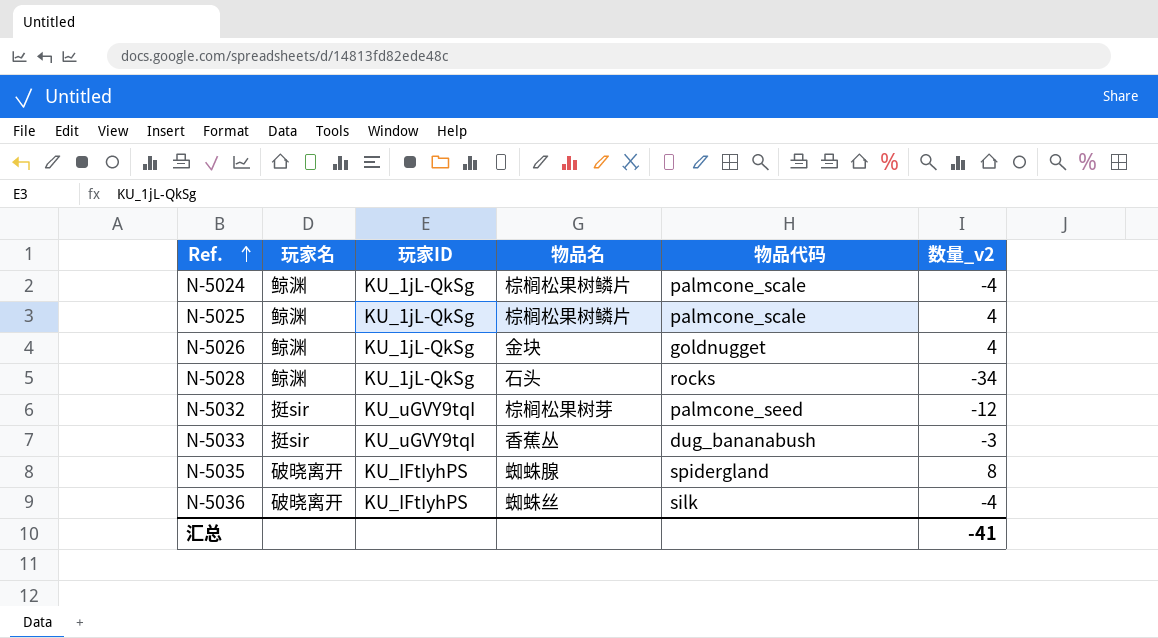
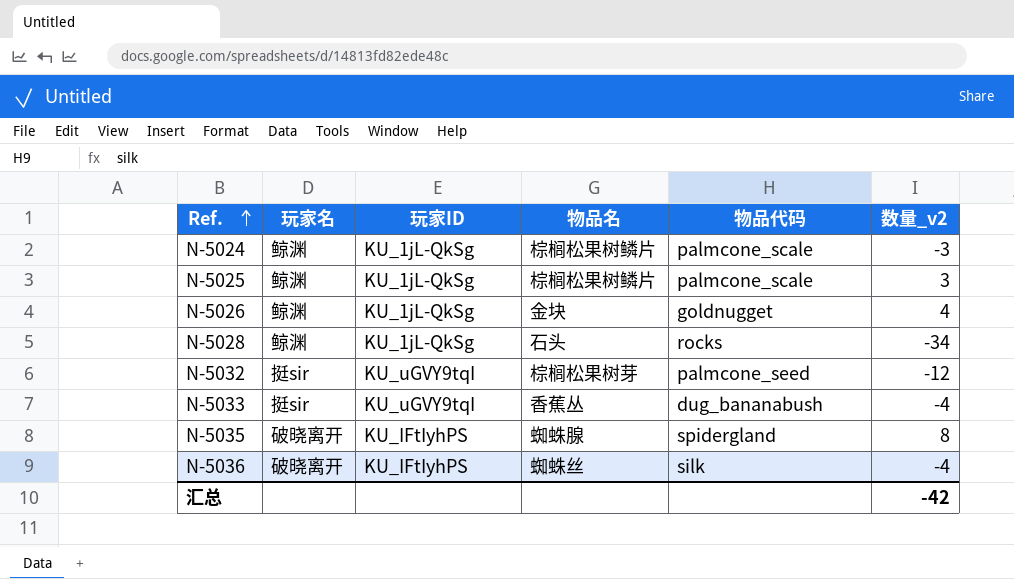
N-5024 | 数量_v2: -4 -> -3
N-5025 | 数量_v2: 4 -> 3
N-5033 | 数量_v2: -3 -> -4
汇总 | 数量_v2: -41 -> -42

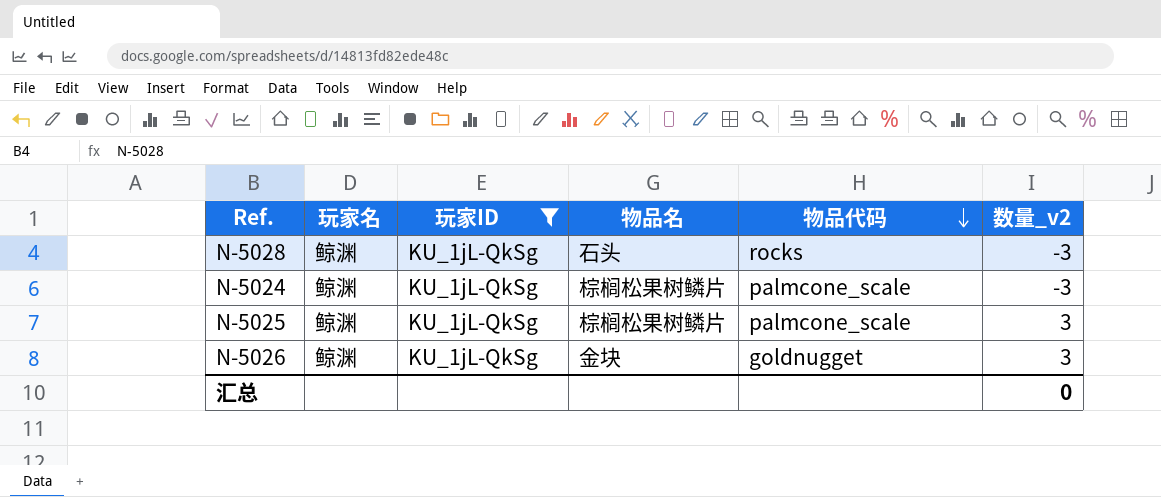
filter: none -> 玩家ID = KU_1jL-QkSg
row order: Ref. ascending -> 物品代码 descending
N-5028 | 数量_v2: -34 -> -3
N-5026 | 数量_v2: 4 -> 3
汇总 | 数量_v2: -42 -> 0

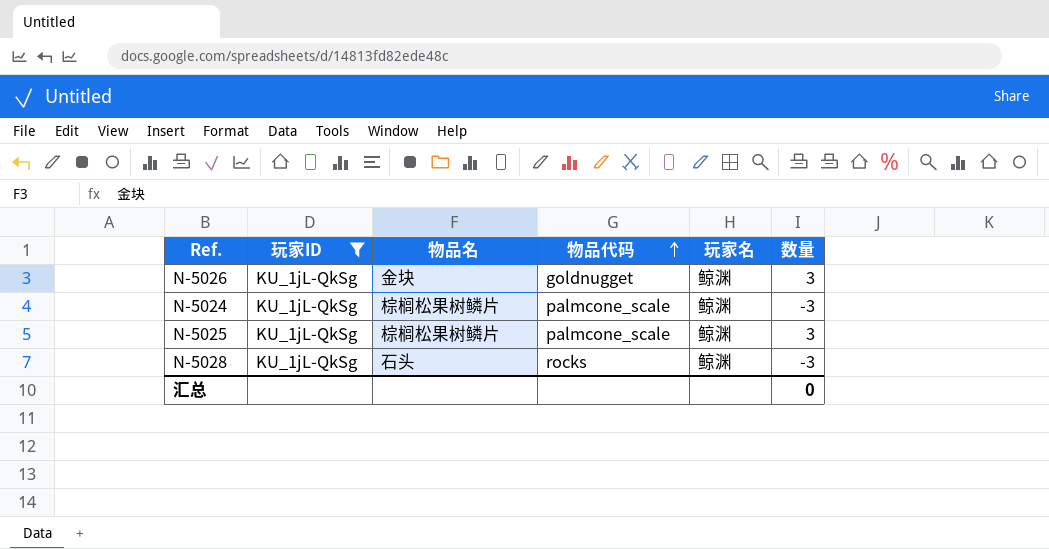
row order: 物品代码 descending -> 物品代码 ascending
column 玩家名 | position: 2 -> 5
column name: 数量_v2 -> 数量

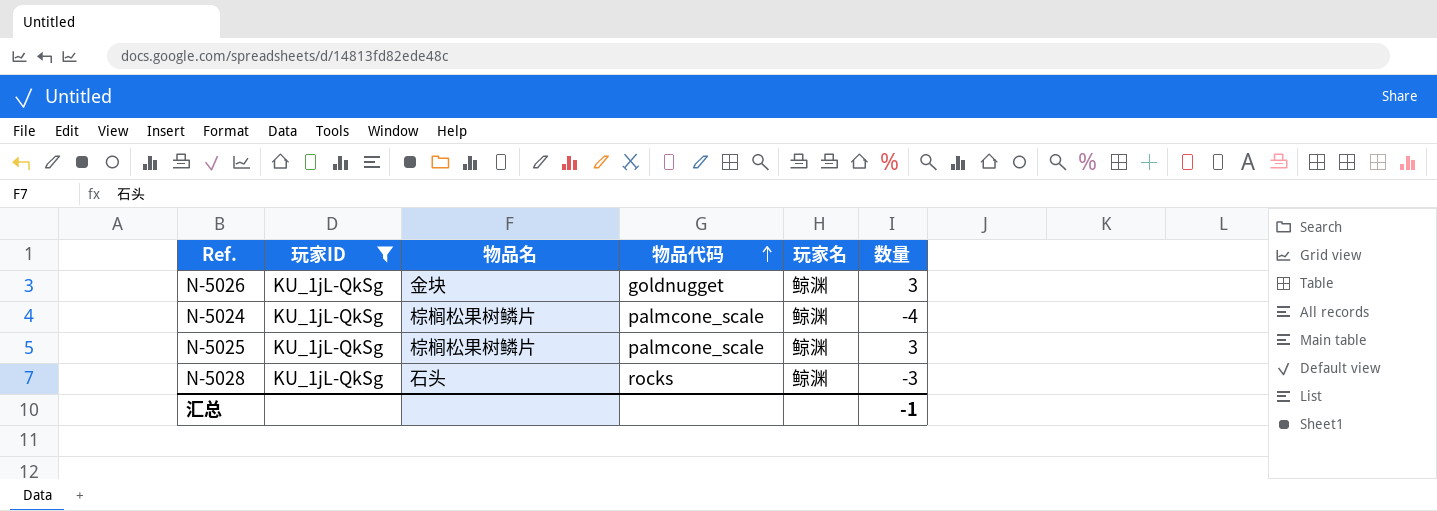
N-5024 | 数量: -3 -> -4
汇总 | 数量: 0 -> -1

